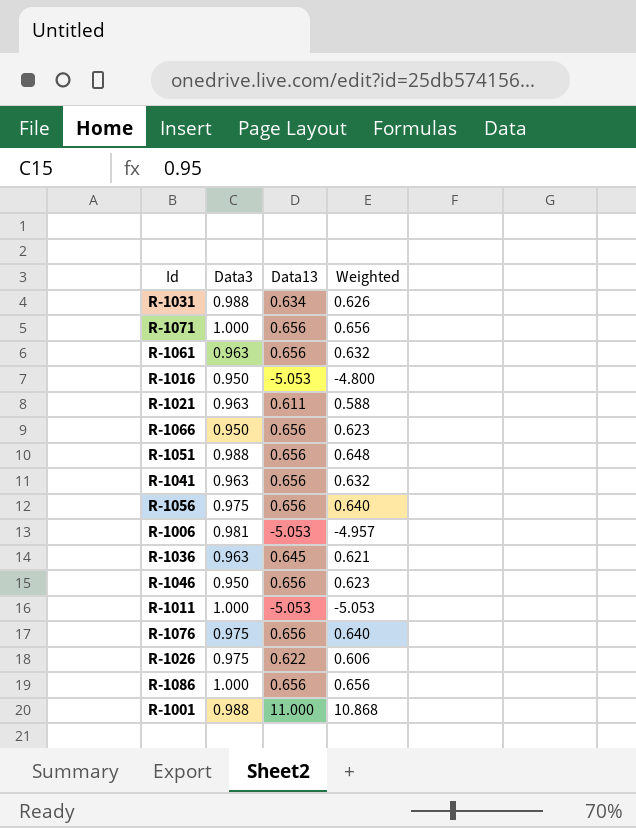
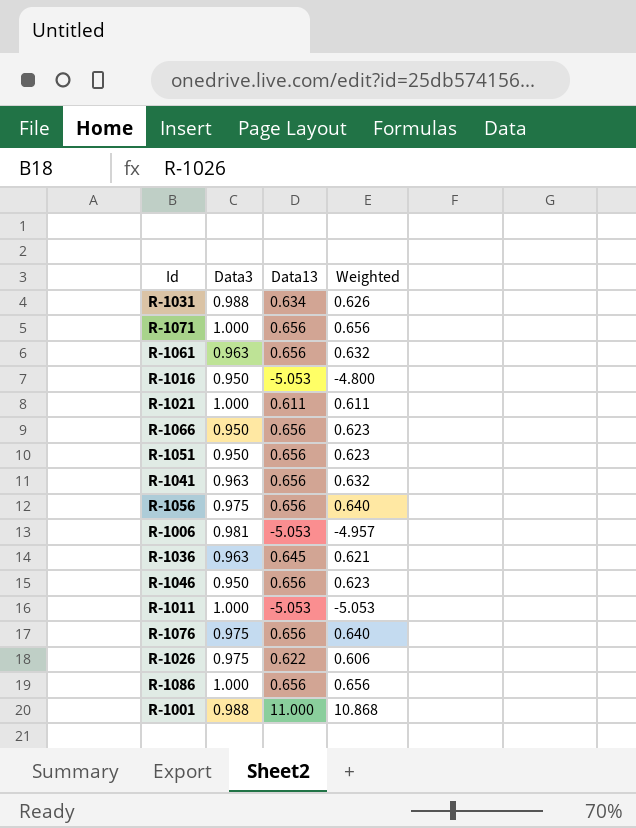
R-1021 | Data3: 0.963 -> 1.000
R-1021 | Weighted: 0.588 -> 0.611
R-1051 | Data3: 0.988 -> 0.950
R-1051 | Weighted: 0.648 -> 0.623

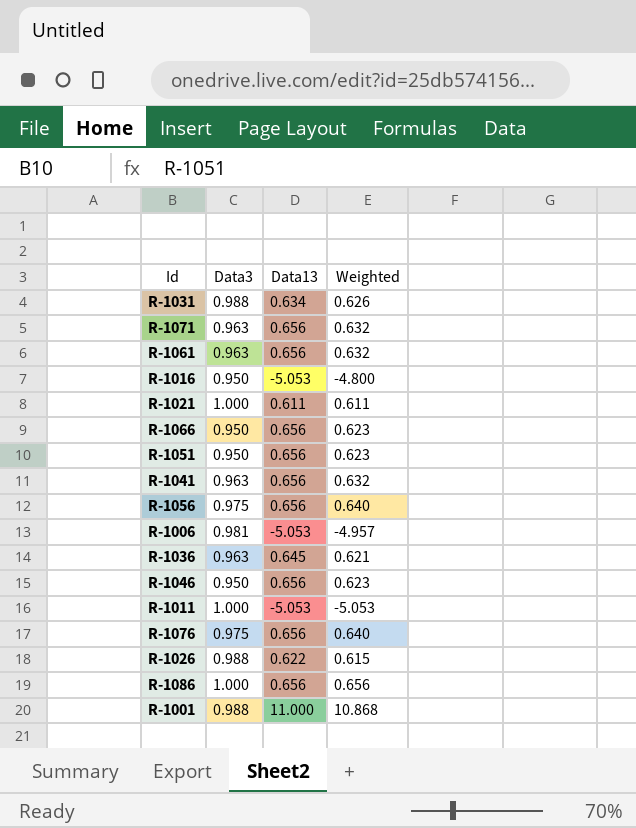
R-1071 | Data3: 1.000 -> 0.963
R-1071 | Weighted: 0.656 -> 0.632
R-1026 | Data3: 0.975 -> 0.988
R-1026 | Weighted: 0.606 -> 0.615

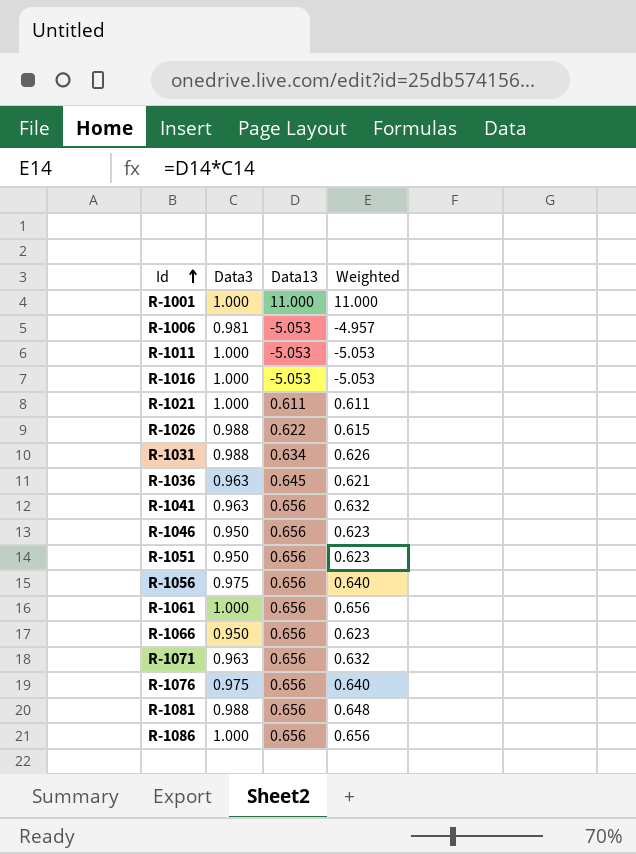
row order: none -> Id ascending
R-1001 | Data3: 0.988 -> 1.000
R-1001 | Weighted: 10.868 -> 11.000
R-1016 | Data3: 0.950 -> 1.000
R-1016 | Weighted: -4.800 -> -5.053
R-1061 | Data3: 0.963 -> 1.000
R-1061 | Weighted: 0.632 -> 0.656
row R-1081: none -> 0.988 | 0.656 | 0.648

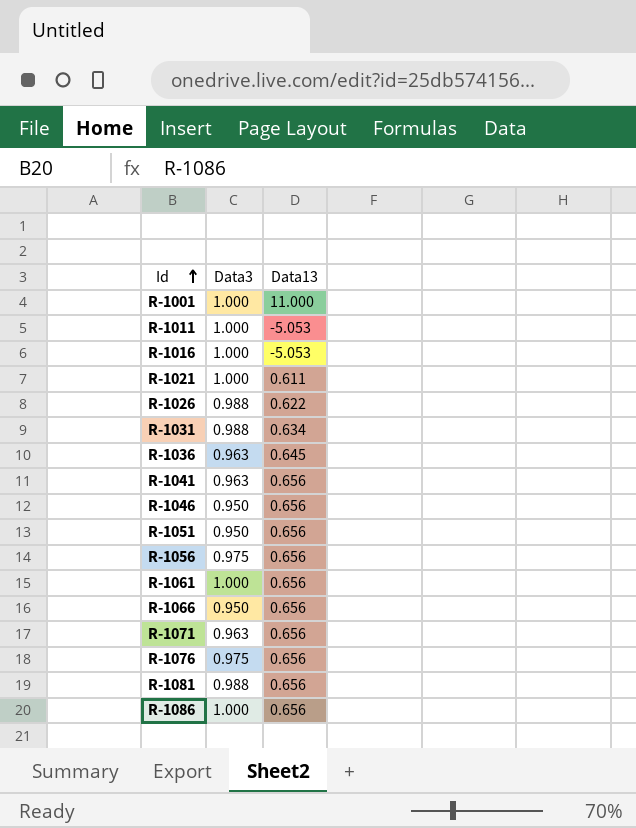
column Weighted | formula: [Data3] * [Data13] -> none
row R-1006: 0.981 | -5.053 | -4.957 -> none

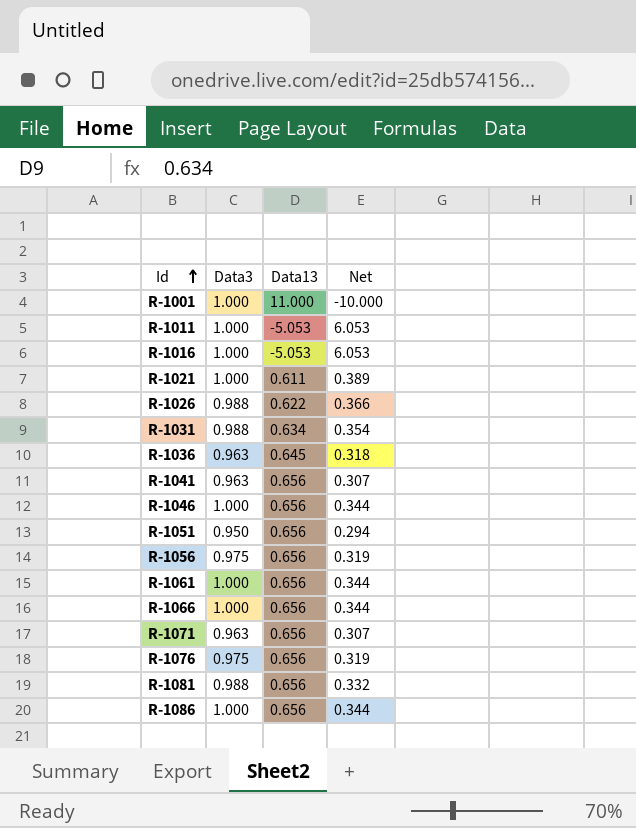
column Net | formula: none -> [Data3] - [Data13]
R-1046 | Data3: 0.950 -> 1.000
R-1066 | Data3: 0.950 -> 1.000

